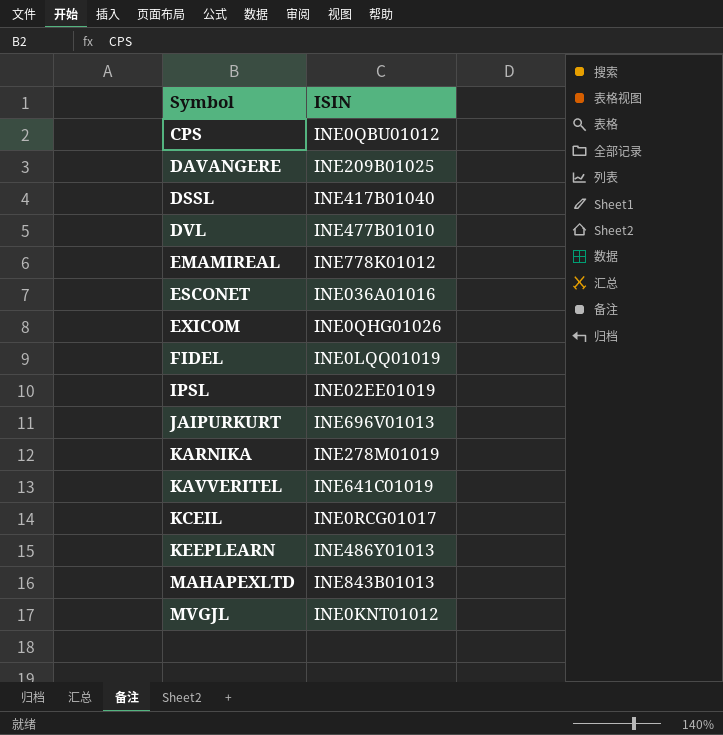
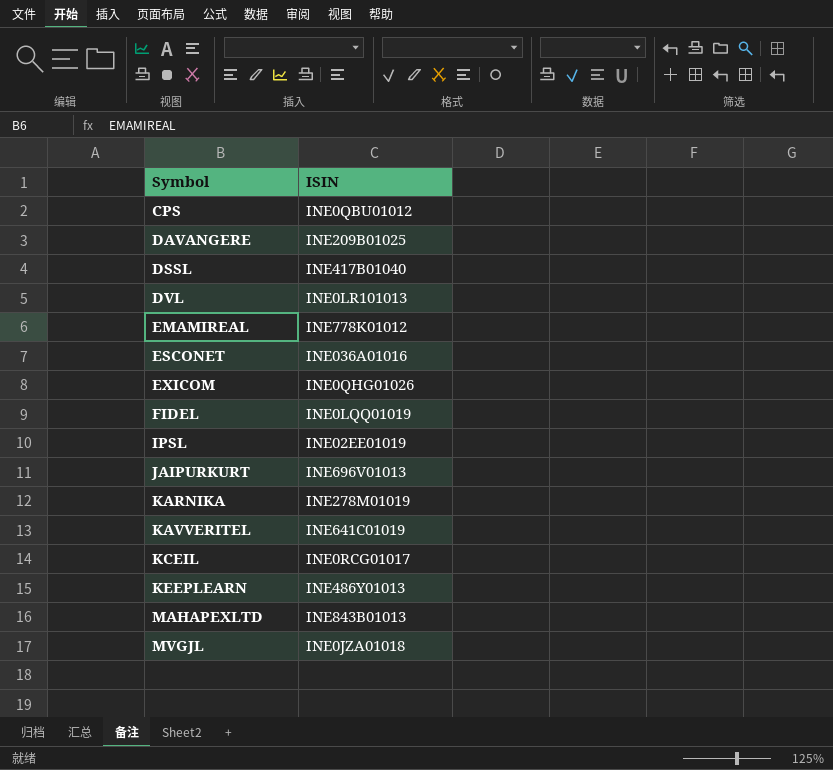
DVL | ISIN: INE477B01010 -> INE0LR101013
MVGJL | ISIN: INE0KNT01012 -> INE0JZA01018

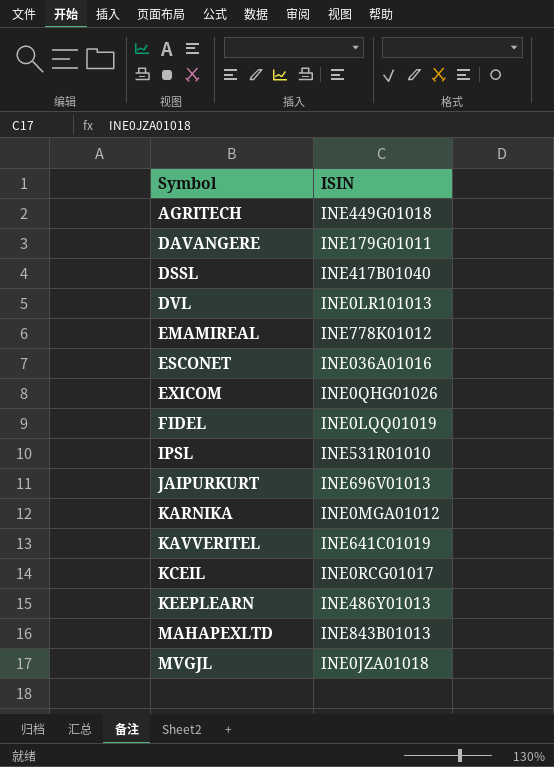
row CPS: INE0QBU01012 -> none
row AGRITECH: none -> INE449G01018
DAVANGERE | ISIN: INE209B01025 -> INE179G01011
IPSL | ISIN: INE02EE01019 -> INE531R01010
KARNIKA | ISIN: INE278M01019 -> INE0MGA01012

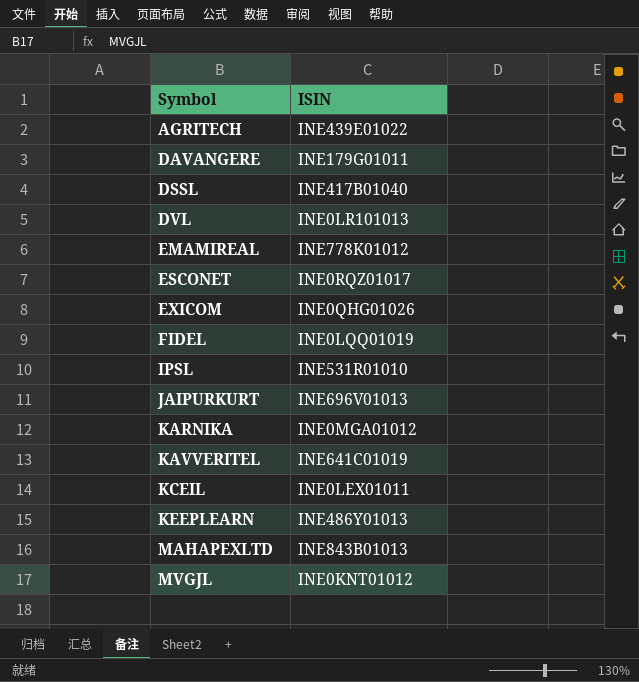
AGRITECH | ISIN: INE449G01018 -> INE439E01022
ESCONET | ISIN: INE036A01016 -> INE0RQZ01017
KCEIL | ISIN: INE0RCG01017 -> INE0LEX01011
MVGJL | ISIN: INE0JZA01018 -> INE0KNT01012

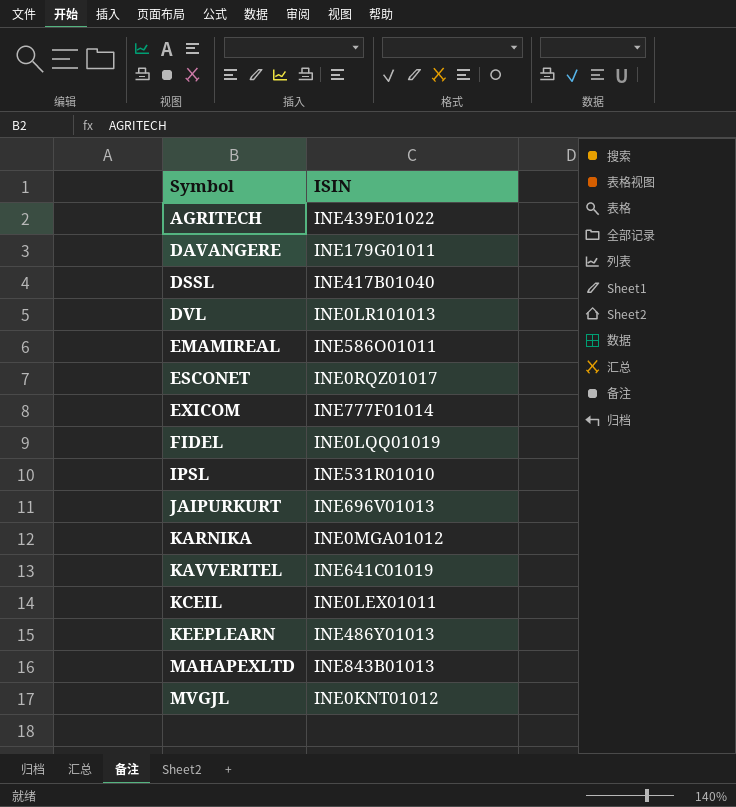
EMAMIREAL | ISIN: INE778K01012 -> INE586O01011
EXICOM | ISIN: INE0QHG01026 -> INE777F01014

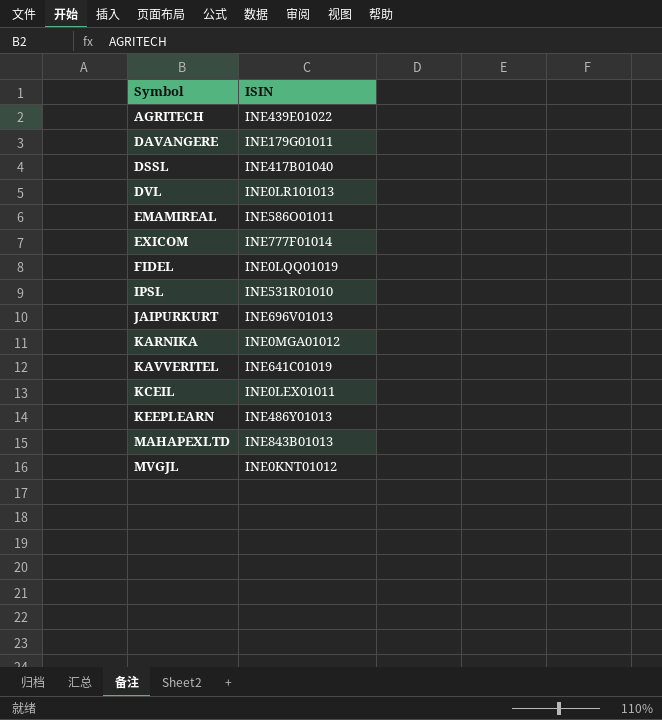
row ESCONET: INE0RQZ01017 -> none

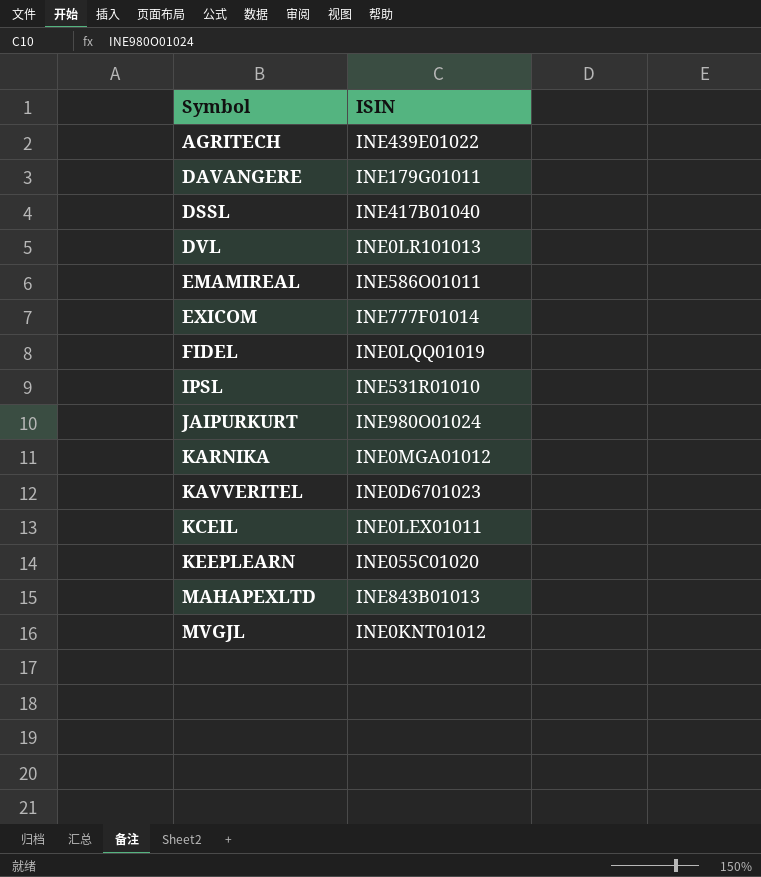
JAIPURKURT | ISIN: INE696V01013 -> INE980O01024
KAVVERITEL | ISIN: INE641C01019 -> INE0D6701023
KEEPLEARN | ISIN: INE486Y01013 -> INE055C01020

